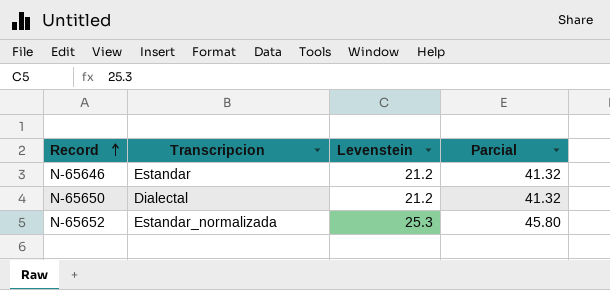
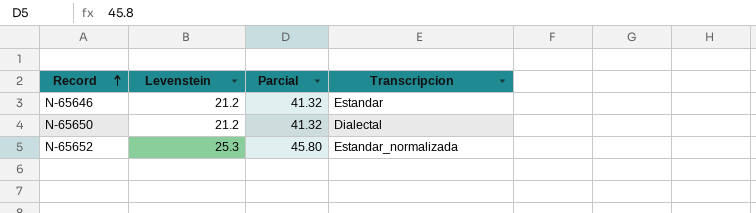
column Transcripcion | position: 2 -> 4

